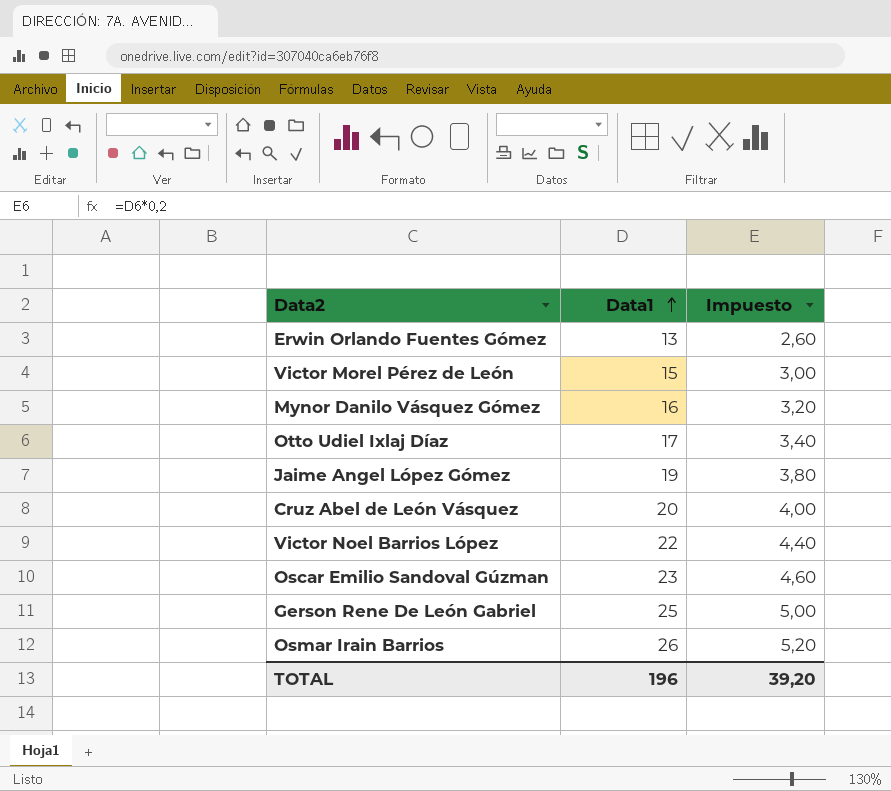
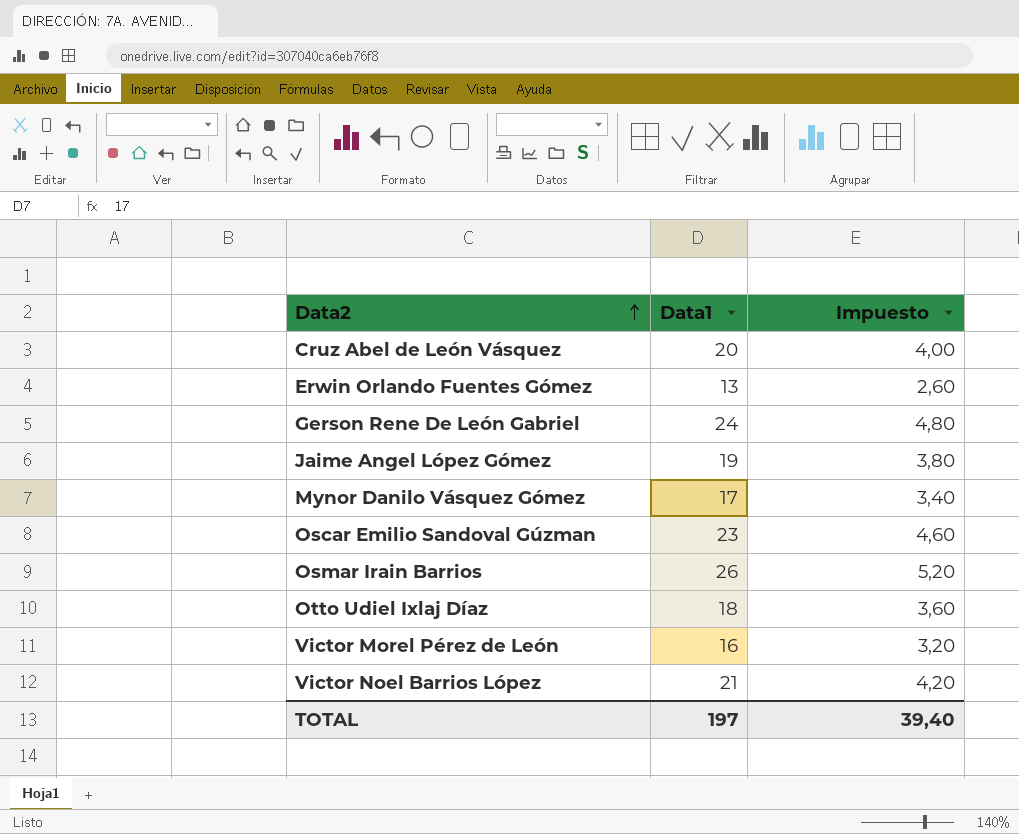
row order: Data1 ascending -> Data2 ascending
Gerson Rene De León Gabriel | Data1: 25 -> 24
Gerson Rene De León Gabriel | Impuesto: 5,00 -> 4,80
Mynor Danilo Vásquez Gómez | Data1: 16 -> 17
Mynor Danilo Vásquez Gómez | Impuesto: 3,20 -> 3,40
Otto Udiel Ixlaj Díaz | Data1: 17 -> 18
Otto Udiel Ixlaj Díaz | Impuesto: 3,40 -> 3,60
Victor Morel Pérez de León | Data1: 15 -> 16
Victor Morel Pérez de León | Impuesto: 3,00 -> 3,20
Victor Noel Barrios López | Data1: 22 -> 21
Victor Noel Barrios López | Impuesto: 4,40 -> 4,20
TOTAL | Data1: 196 -> 197
TOTAL | Impuesto: 39,20 -> 39,40

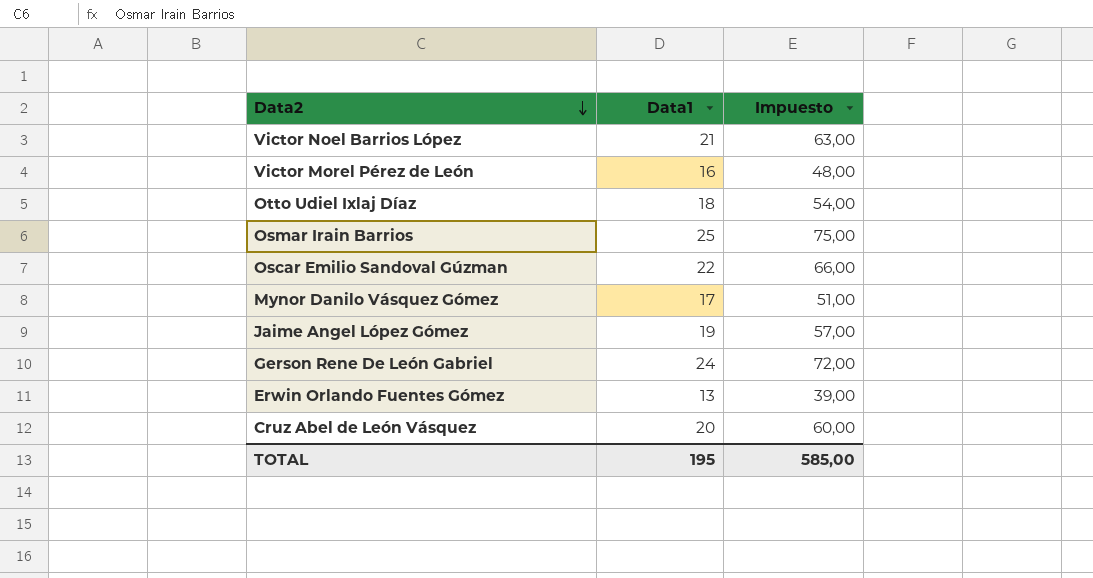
row order: Data2 ascending -> Data2 descending
column Impuesto | formula: [Data1] * 0,2 -> [Data1] * 3
Osmar Irain Barrios | Data1: 26 -> 25
Oscar Emilio Sandoval Gúzman | Data1: 23 -> 22
TOTAL | Data1: 197 -> 195
TOTAL | Impuesto: 39,40 -> 585,00

